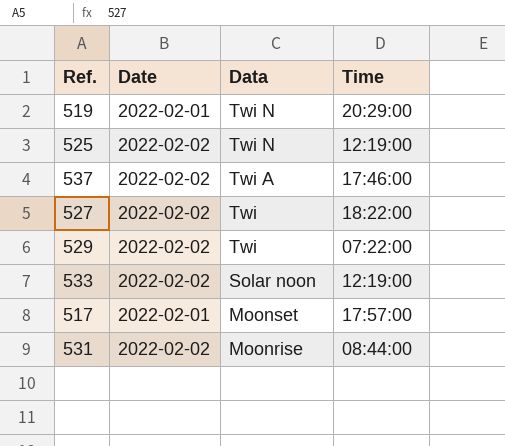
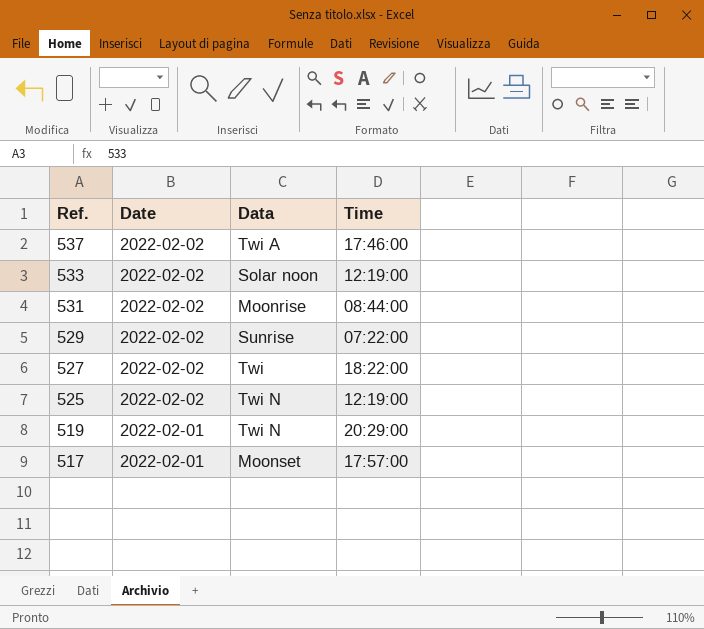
row order: Data descending -> Ref. descending
529 | Data: Twi -> Sunrise

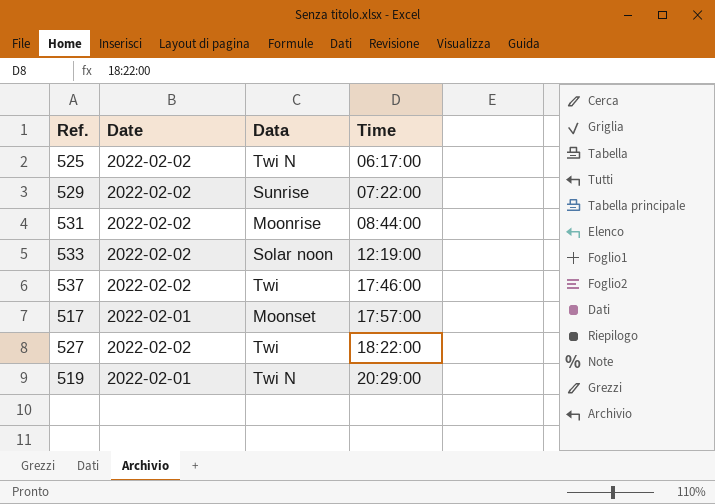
row order: Ref. descending -> Time ascending
525 | Time: 12:19:00 -> 06:17:00
537 | Data: Twi A -> Twi

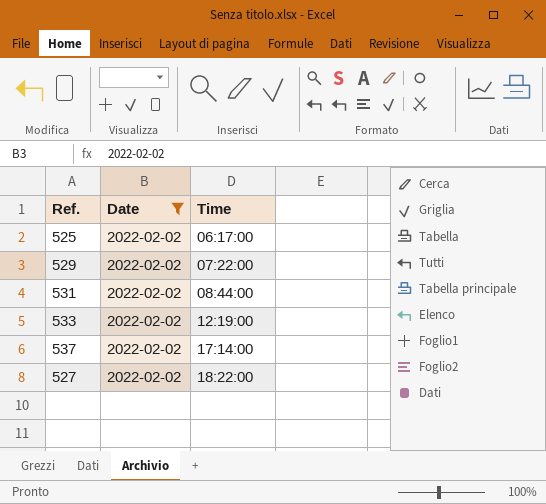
filter: none -> Date = 2022-02-02
column Data | position: 3 -> none
537 | Time: 17:46:00 -> 17:14:00

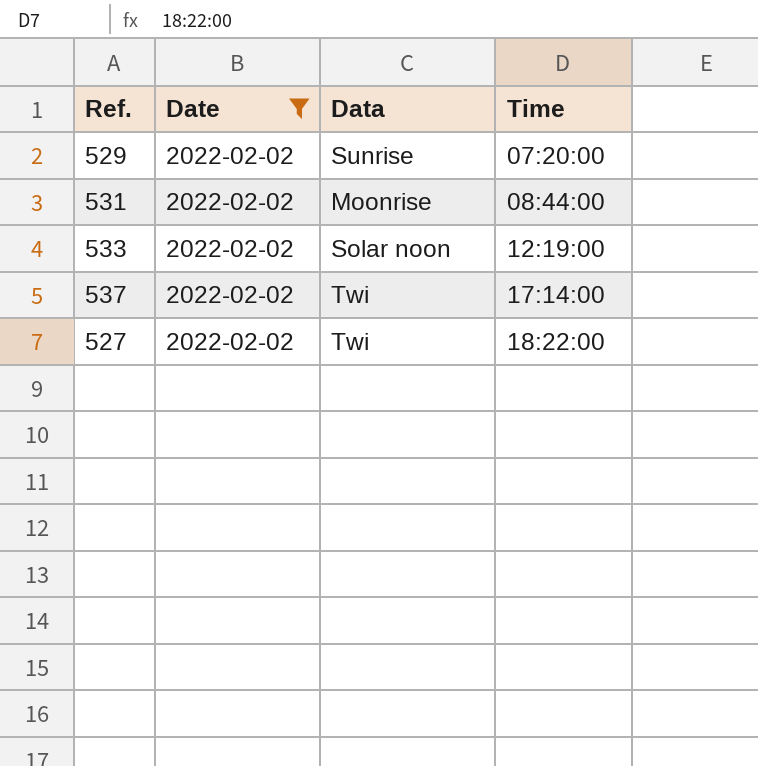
column Data | position: none -> 3
row 525: 2022-02-02 | 06:17:00 -> none
529 | Time: 07:22:00 -> 07:20:00

